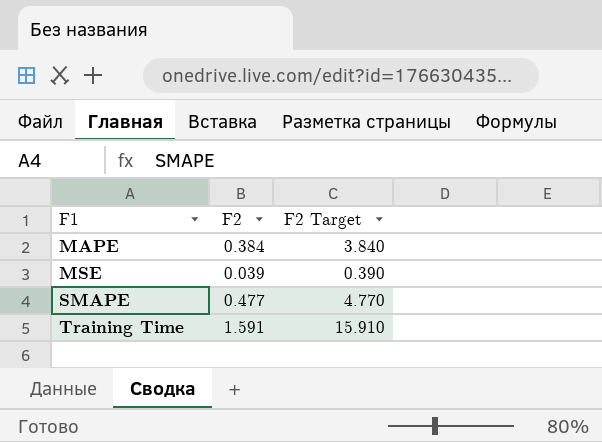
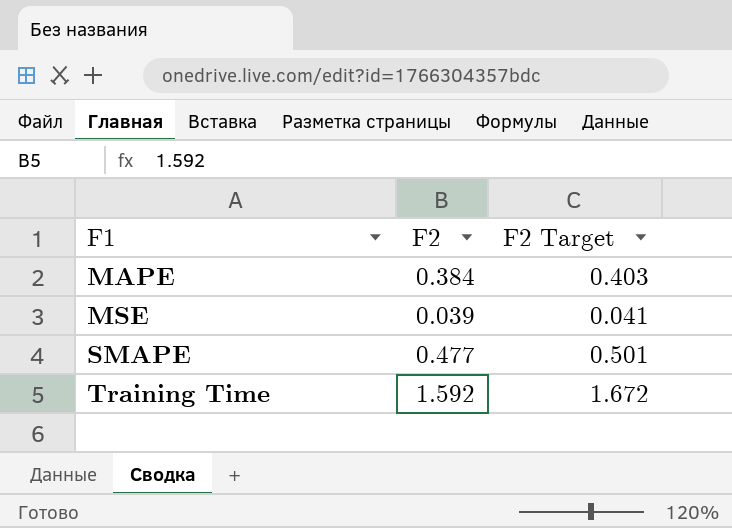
column F2 Target | formula: [F2] * 10 -> [F2] * 1.05
Training Time | F2: 1.591 -> 1.592

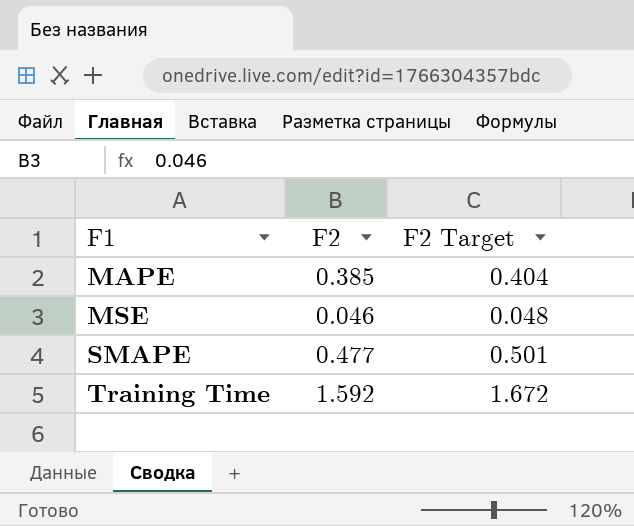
MAPE | F2: 0.384 -> 0.385
MAPE | F2 Target: 0.403 -> 0.404
MSE | F2: 0.039 -> 0.046
MSE | F2 Target: 0.041 -> 0.048

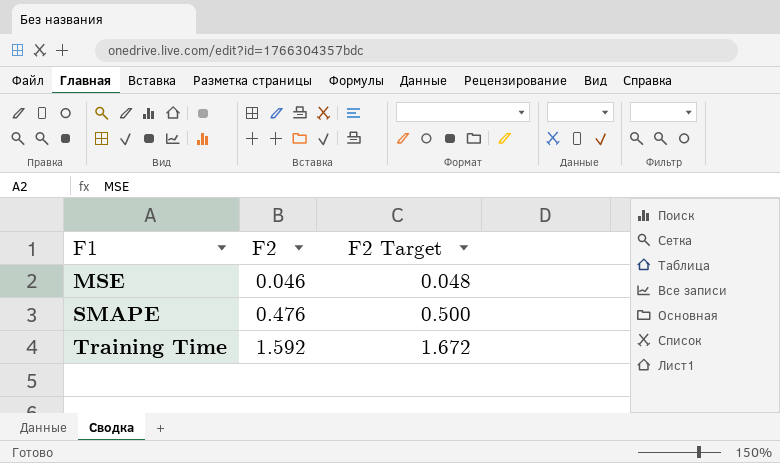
row MAPE: 0.385 | 0.404 -> none
SMAPE | F2: 0.477 -> 0.476
SMAPE | F2 Target: 0.501 -> 0.500

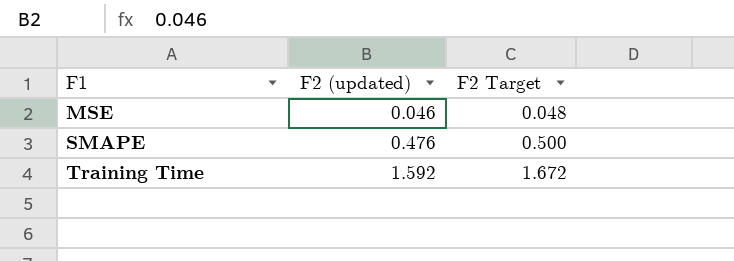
column name: F2 -> F2 (updated)

